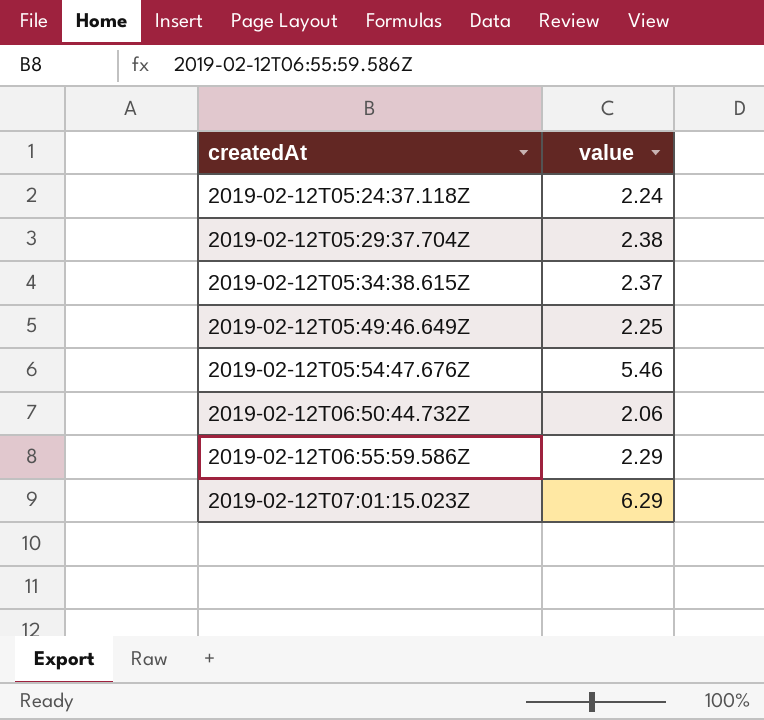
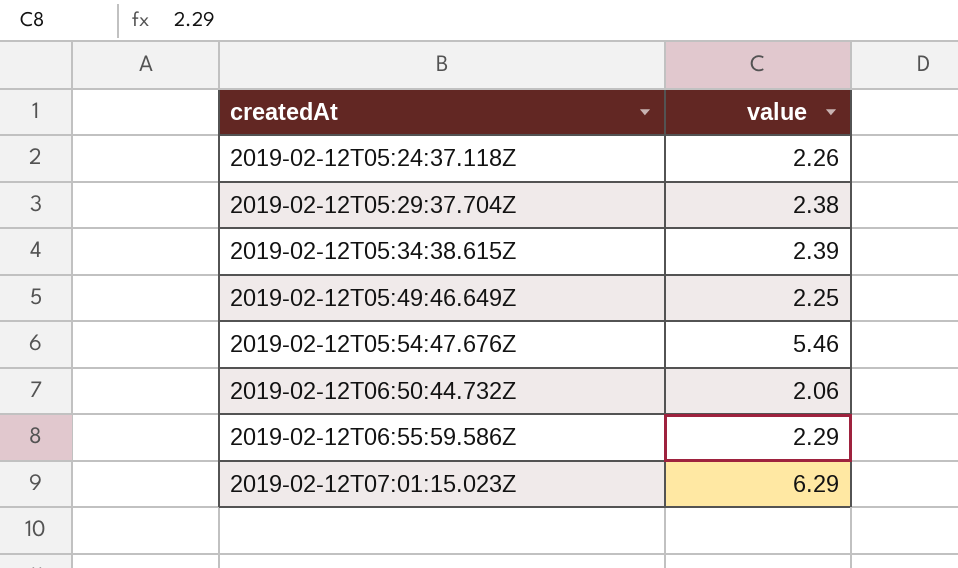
2019-02-12T05:24:37.118Z | value: 2.24 -> 2.26
2019-02-12T05:34:38.615Z | value: 2.37 -> 2.39

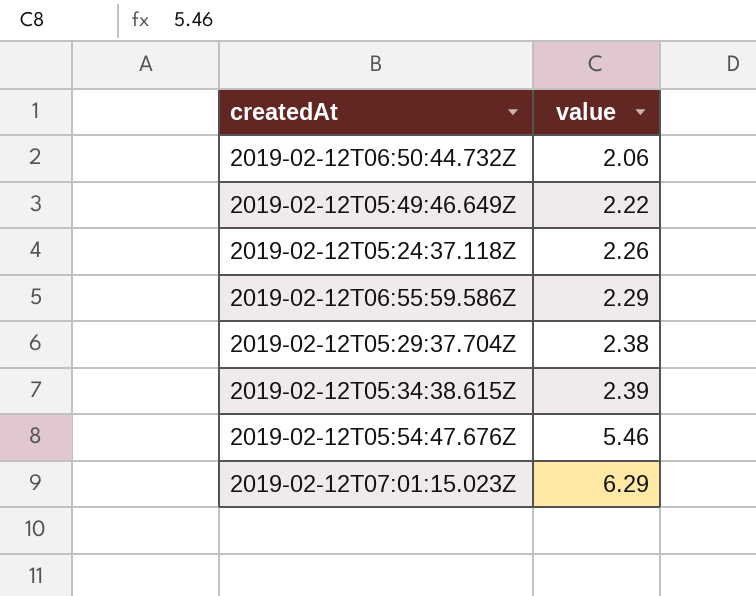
row order: createdAt ascending -> value ascending
2019-02-12T05:49:46.649Z | value: 2.25 -> 2.22

